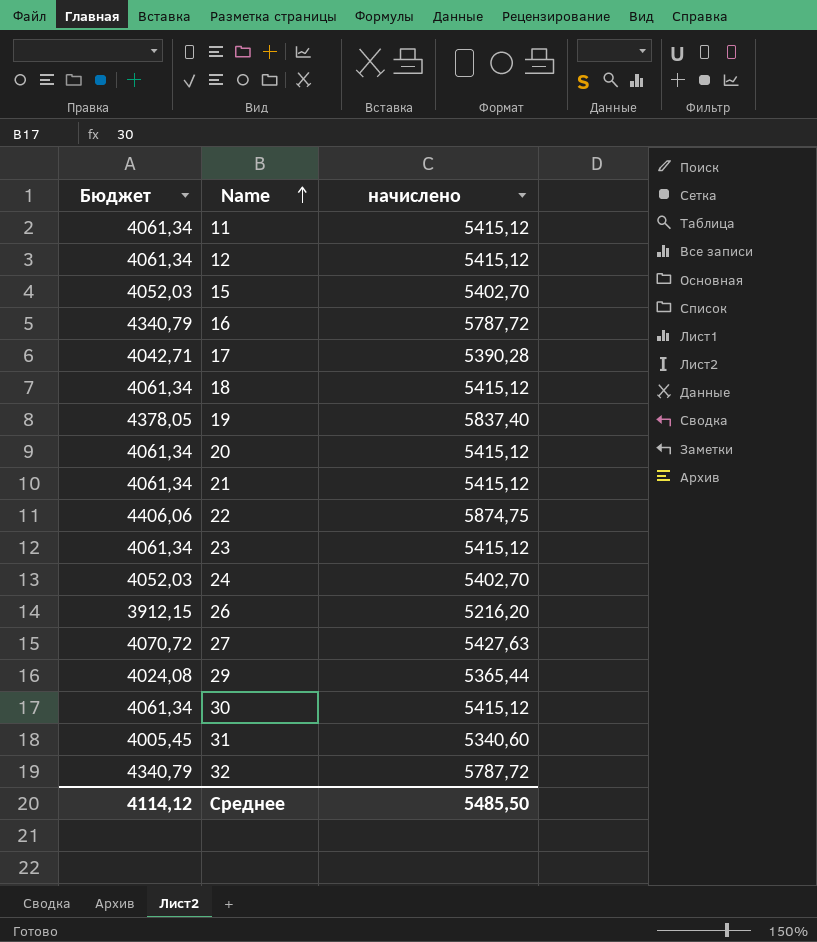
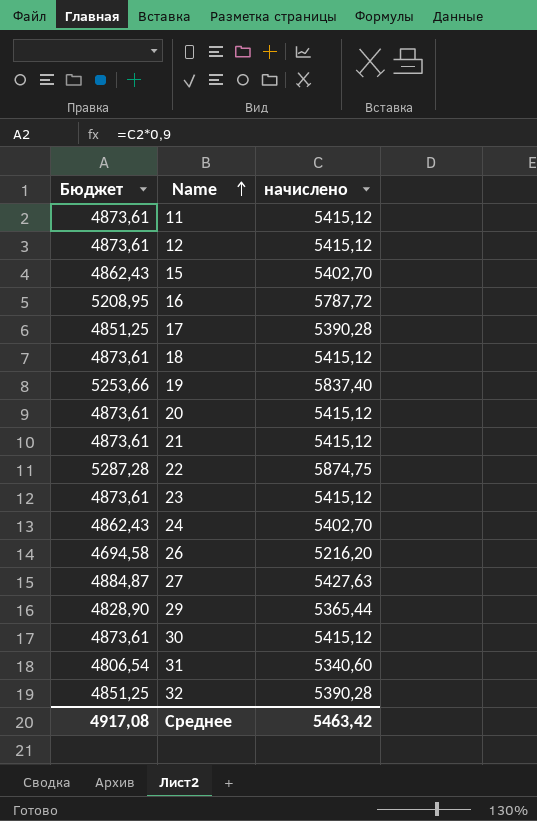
column Бюджет | formula: [начислено] * 0,75 -> [начислено] * 0,9
32 | начислено: 5787,72 -> 5390,28
Среднее | Бюджет: 4114,12 -> 4917,08
Среднее | начислено: 5485,50 -> 5463,42

